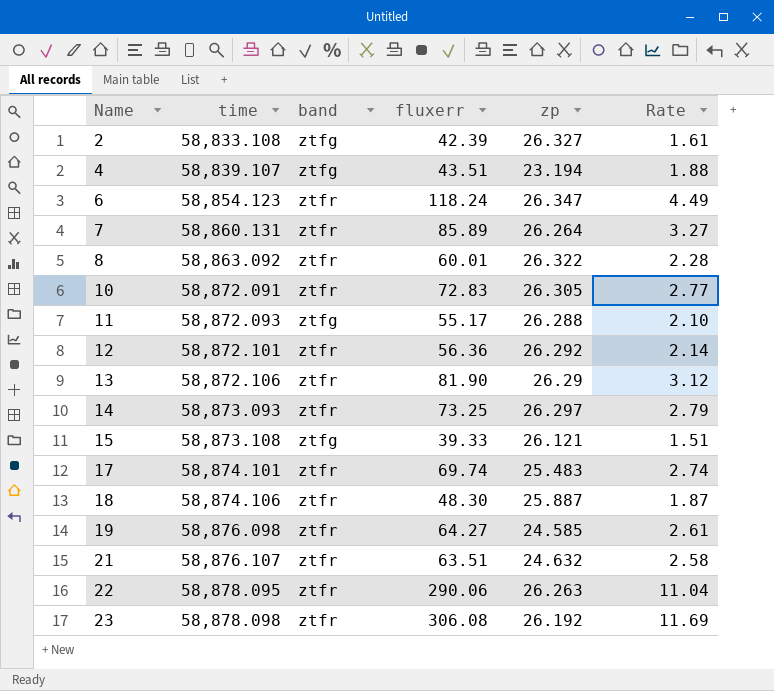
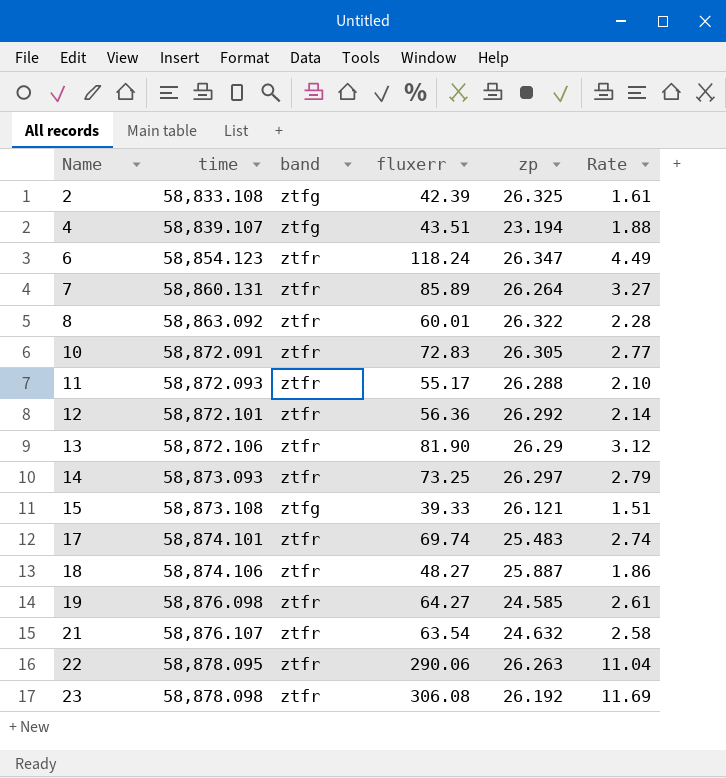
2 | zp: 26.327 -> 26.325
11 | band: ztfg -> ztfr
18 | fluxerr: 48.30 -> 48.27
18 | Rate: 1.87 -> 1.86
21 | fluxerr: 63.51 -> 63.54

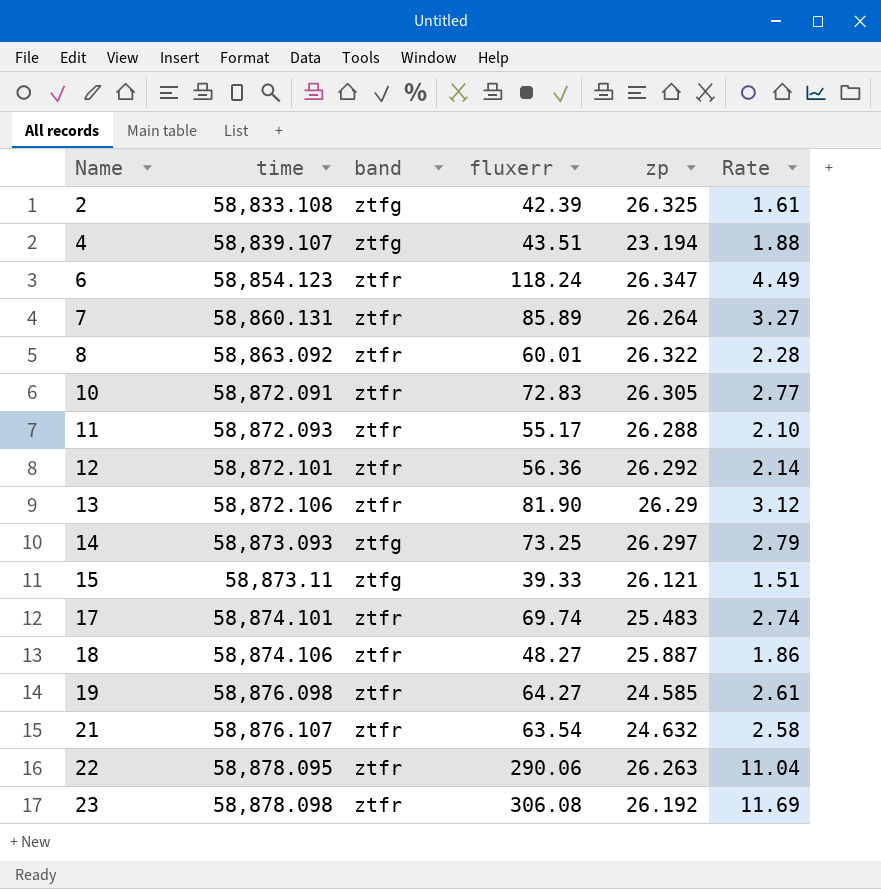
14 | band: ztfr -> ztfg
15 | time: 58,873.108 -> 58,873.11

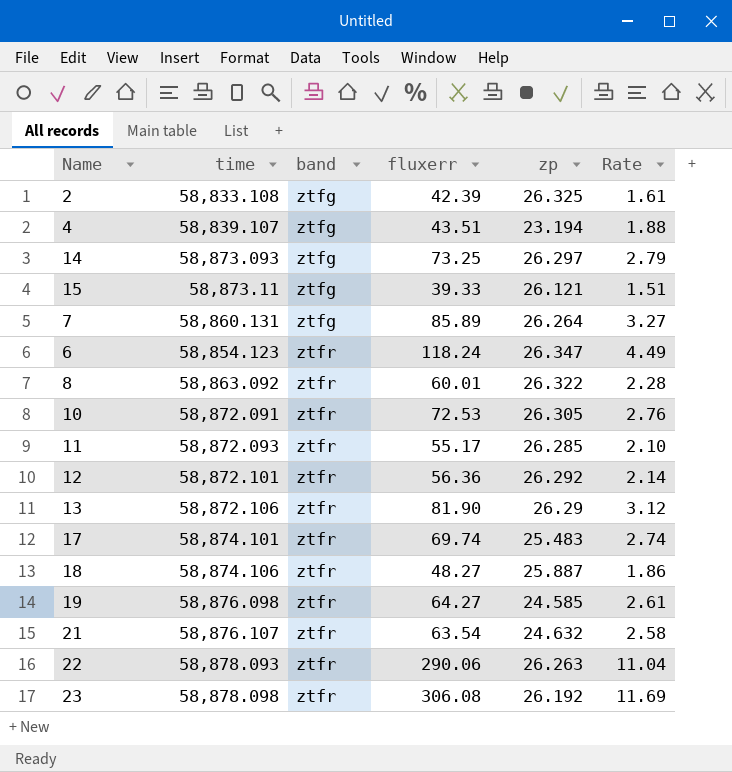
row order: Name ascending -> band ascending
7 | band: ztfr -> ztfg
10 | fluxerr: 72.83 -> 72.53
10 | Rate: 2.77 -> 2.76
11 | zp: 26.288 -> 26.285
22 | time: 58,878.095 -> 58,878.093

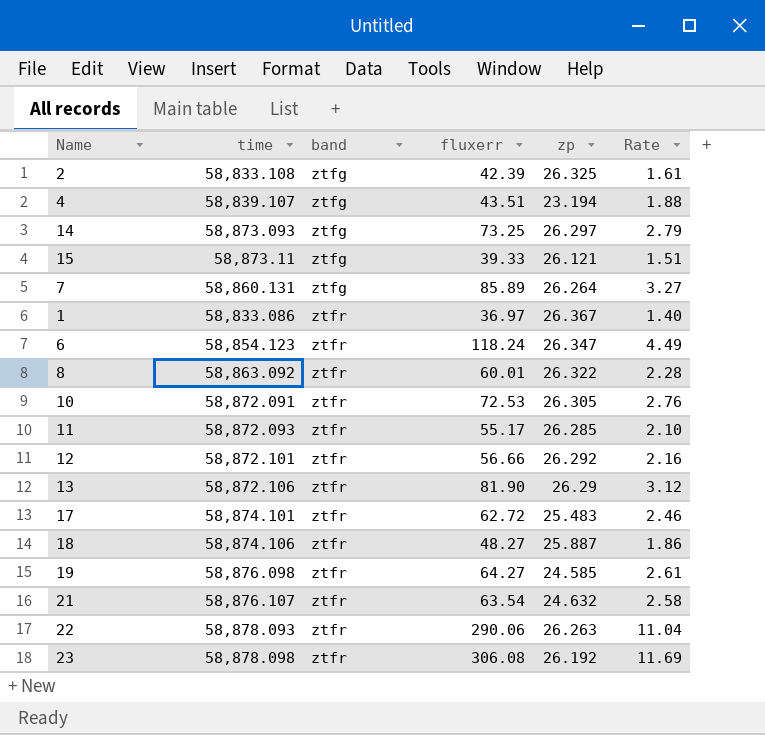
row 1: none -> 58,833.086 | ztfr | 36.97 | 26.367 | 1.40
12 | fluxerr: 56.36 -> 56.66
12 | Rate: 2.14 -> 2.16
17 | fluxerr: 69.74 -> 62.72
17 | Rate: 2.74 -> 2.46

